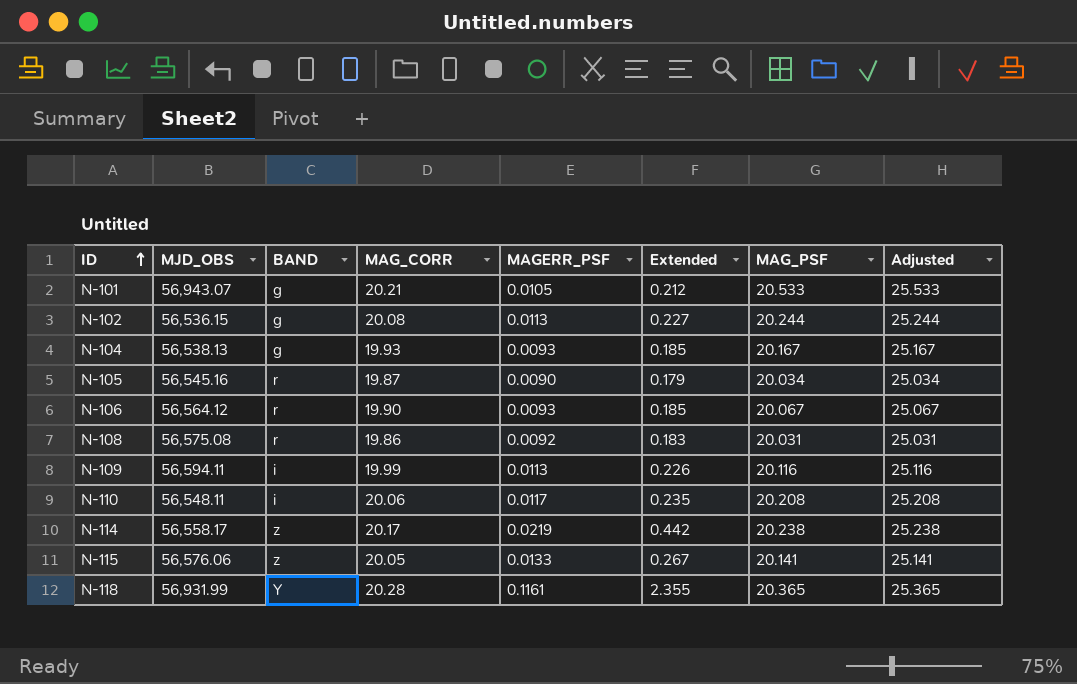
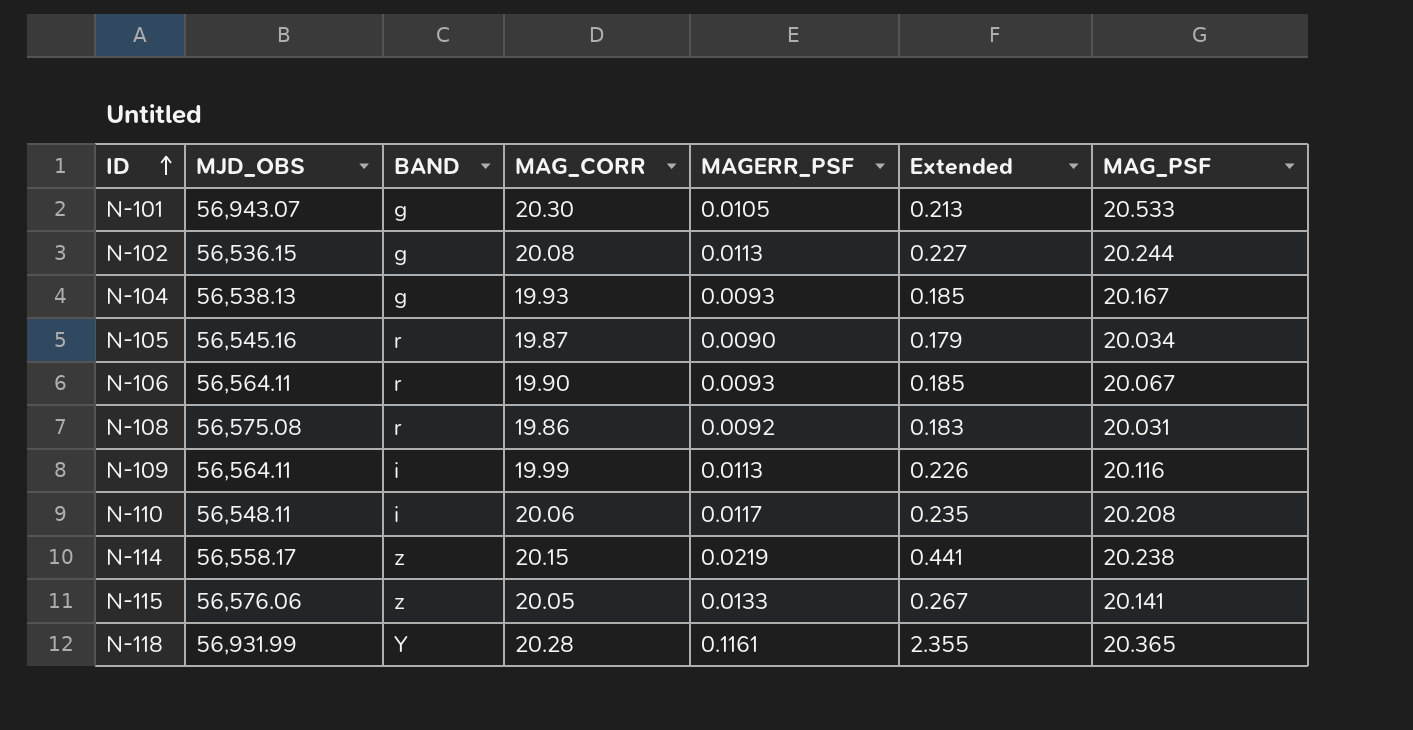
column Adjusted | formula: [MAG_PSF] + 5 -> none
N-101 | MAG_CORR: 20.21 -> 20.30
N-101 | Extended: 0.212 -> 0.213
N-106 | MJD_OBS: 56,564.12 -> 56,564.11
N-109 | MJD_OBS: 56,594.11 -> 56,564.11
N-114 | MAG_CORR: 20.17 -> 20.15
N-114 | Extended: 0.442 -> 0.441

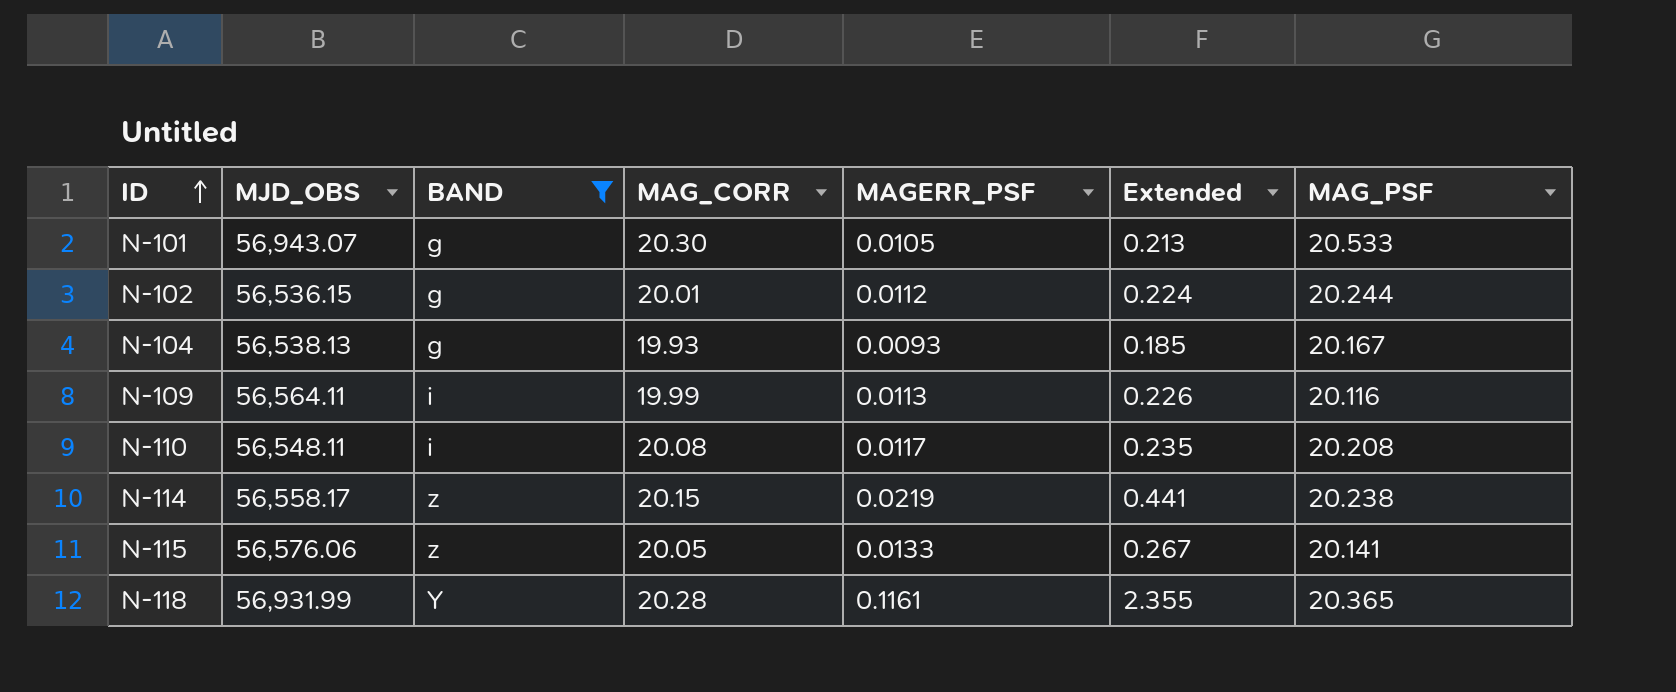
filter: none -> BAND != r
N-102 | MAG_CORR: 20.08 -> 20.01
N-102 | MAGERR_PSF: 0.0113 -> 0.0112
N-102 | Extended: 0.227 -> 0.224
N-110 | MAG_CORR: 20.06 -> 20.08

